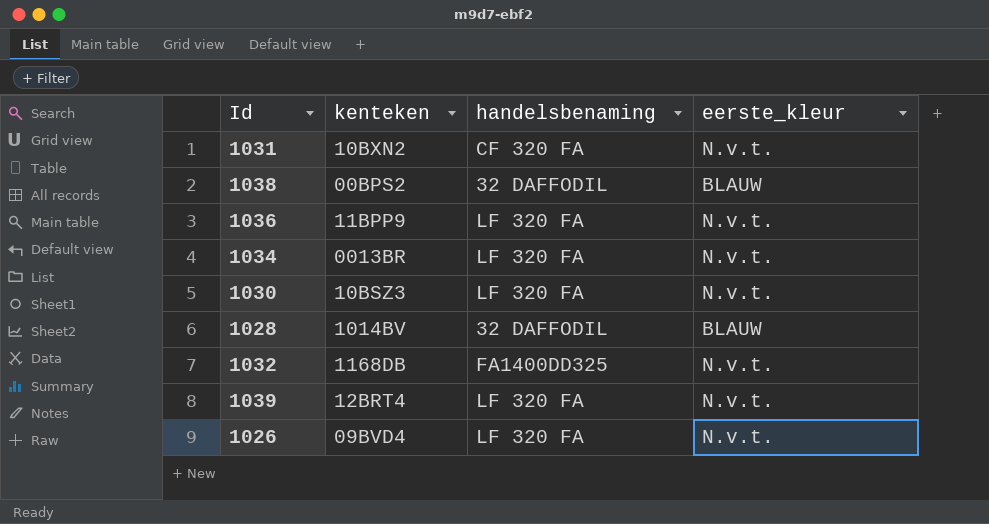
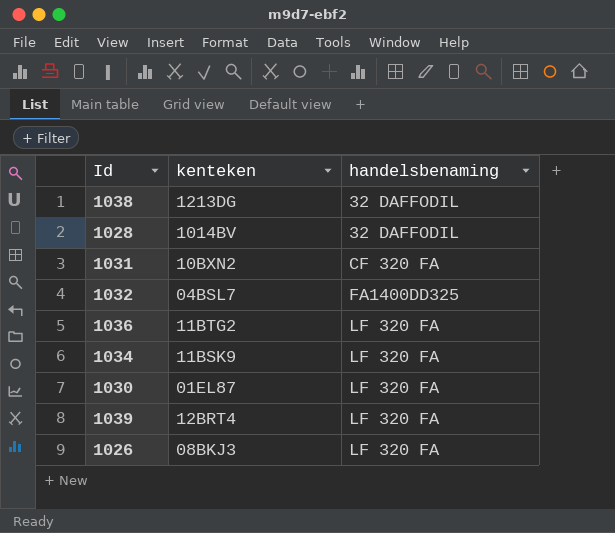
row order: none -> handelsbenaming ascending
column eerste_kleur | position: 4 -> none
1038 | kenteken: 00BPS2 -> 1213DG
1032 | kenteken: 1168DB -> 04BSL7
1036 | kenteken: 11BPP9 -> 11BTG2
1034 | kenteken: 0013BR -> 11BSK9
1030 | kenteken: 10BSZ3 -> 01EL87
1026 | kenteken: 09BVD4 -> 08BKJ3

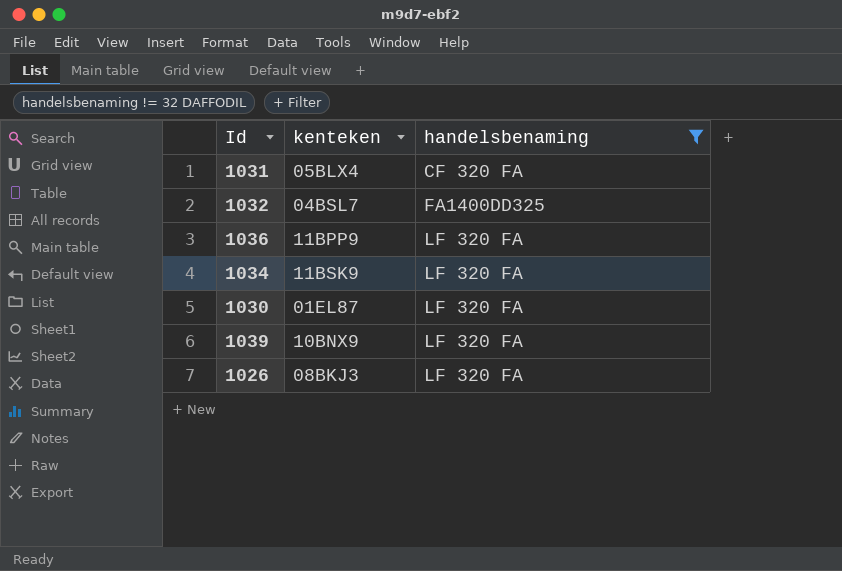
filter: none -> handelsbenaming != 32 DAFFODIL
1031 | kenteken: 10BXN2 -> 05BLX4
1036 | kenteken: 11BTG2 -> 11BPP9
1039 | kenteken: 12BRT4 -> 10BNX9

